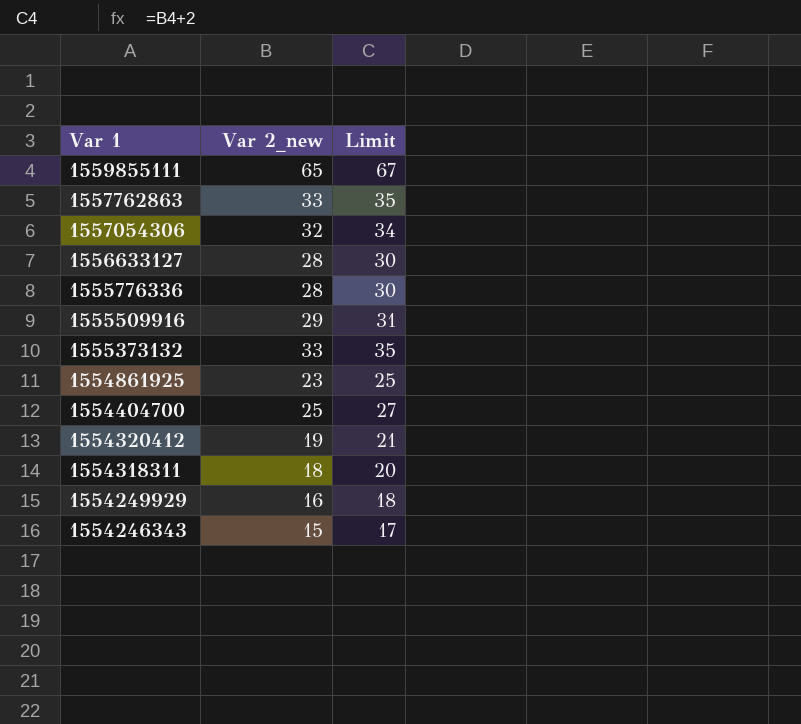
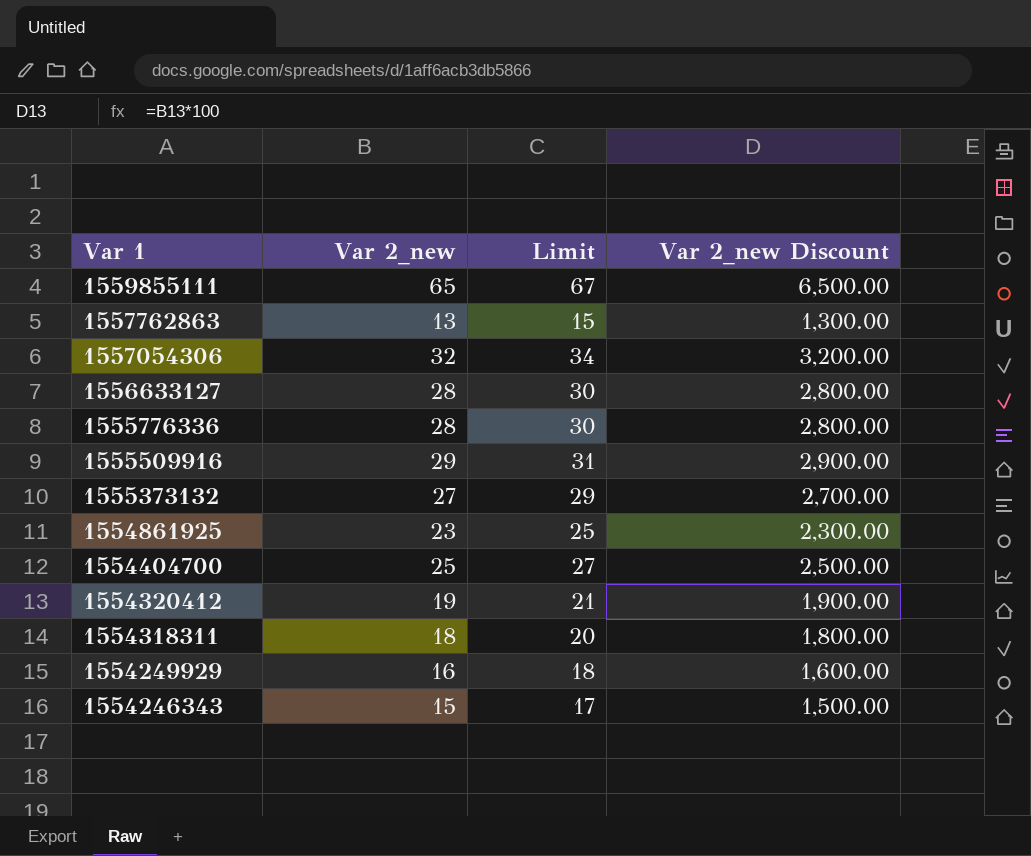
column Var 2_new Discount | formula: none -> [Var 2_new] * 100
1557762863 | Var 2_new: 33 -> 13
1557762863 | Limit: 35 -> 15
1555373132 | Var 2_new: 33 -> 27
1555373132 | Limit: 35 -> 29

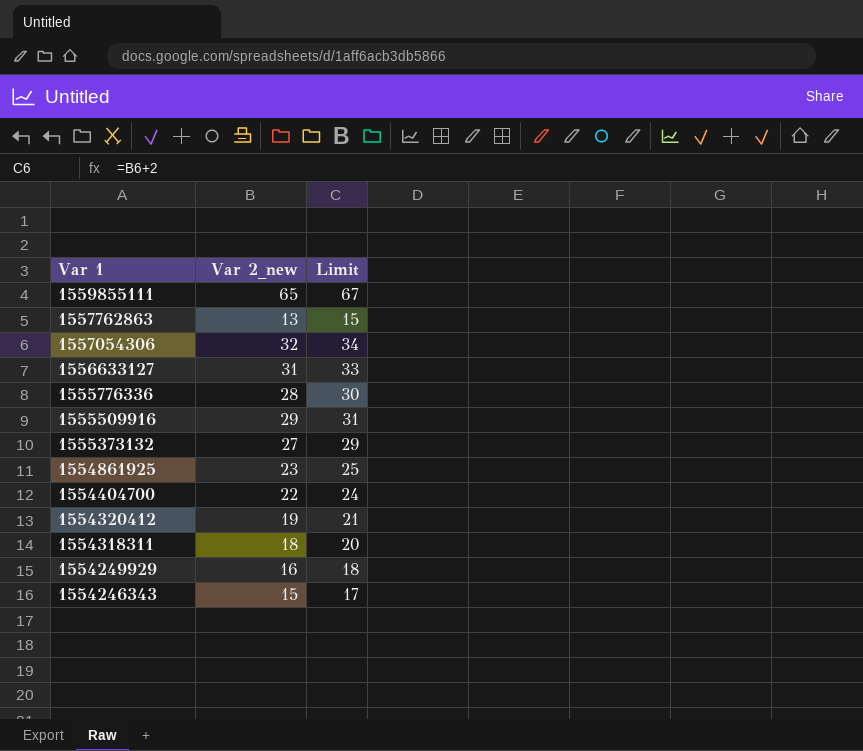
column Var 2_new Discount | formula: [Var 2_new] * 100 -> none
1556633127 | Var 2_new: 28 -> 31
1556633127 | Limit: 30 -> 33
1554404700 | Var 2_new: 25 -> 22
1554404700 | Limit: 27 -> 24

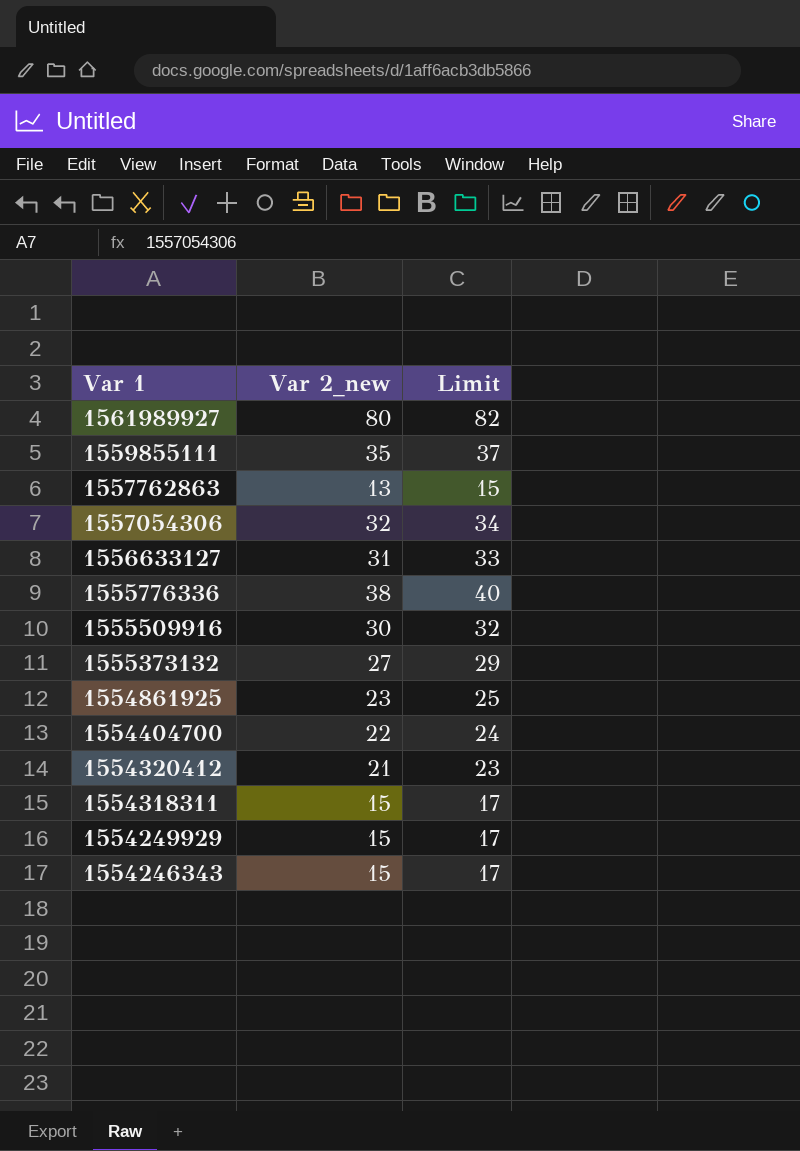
row 1561989927: none -> 80 | 82
1559855111 | Var 2_new: 65 -> 35
1559855111 | Limit: 67 -> 37
1555776336 | Var 2_new: 28 -> 38
1555776336 | Limit: 30 -> 40
1555509916 | Var 2_new: 29 -> 30
1555509916 | Limit: 31 -> 32
1554320412 | Var 2_new: 19 -> 21
1554320412 | Limit: 21 -> 23
1554318311 | Var 2_new: 18 -> 15
1554318311 | Limit: 20 -> 17
1554249929 | Var 2_new: 16 -> 15
1554249929 | Limit: 18 -> 17

